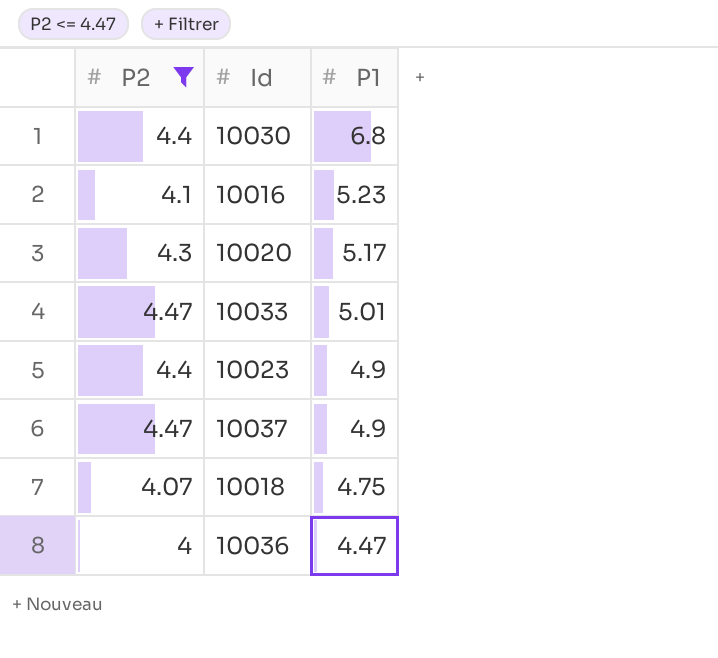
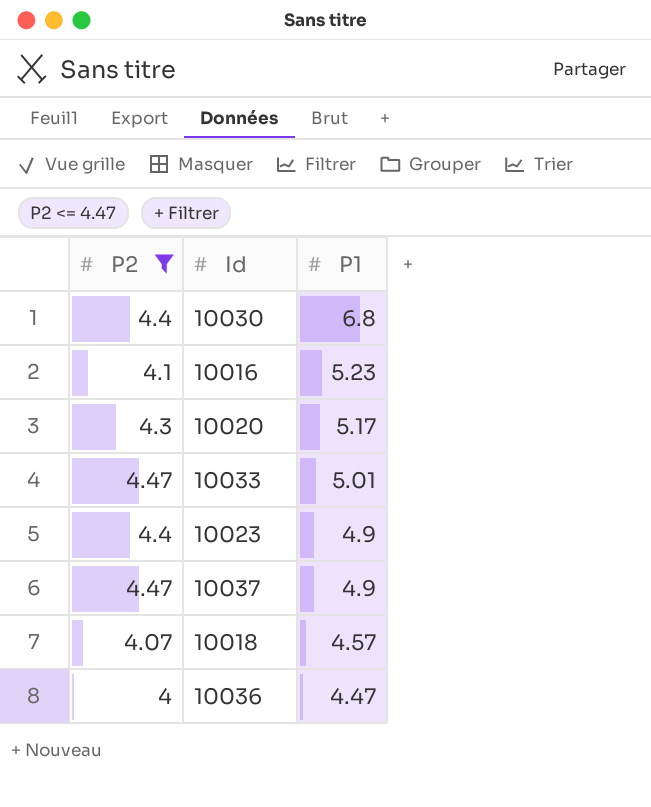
10018 | P1: 4.75 -> 4.57

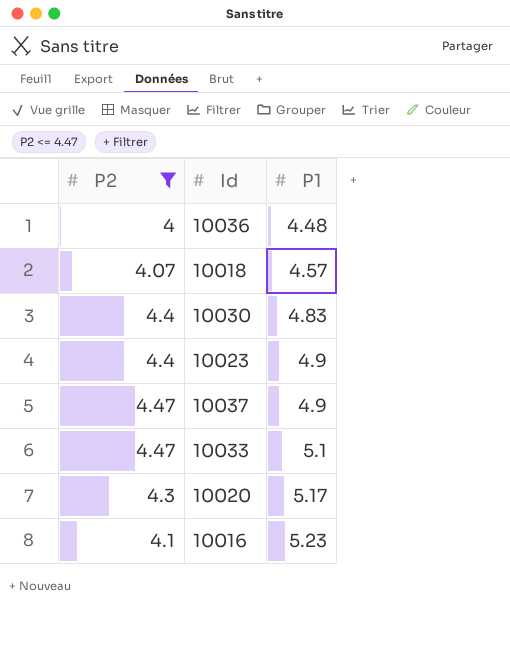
row order: P1 descending -> P1 ascending
10036 | P1: 4.47 -> 4.48
10030 | P1: 6.8 -> 4.83
10033 | P1: 5.01 -> 5.1

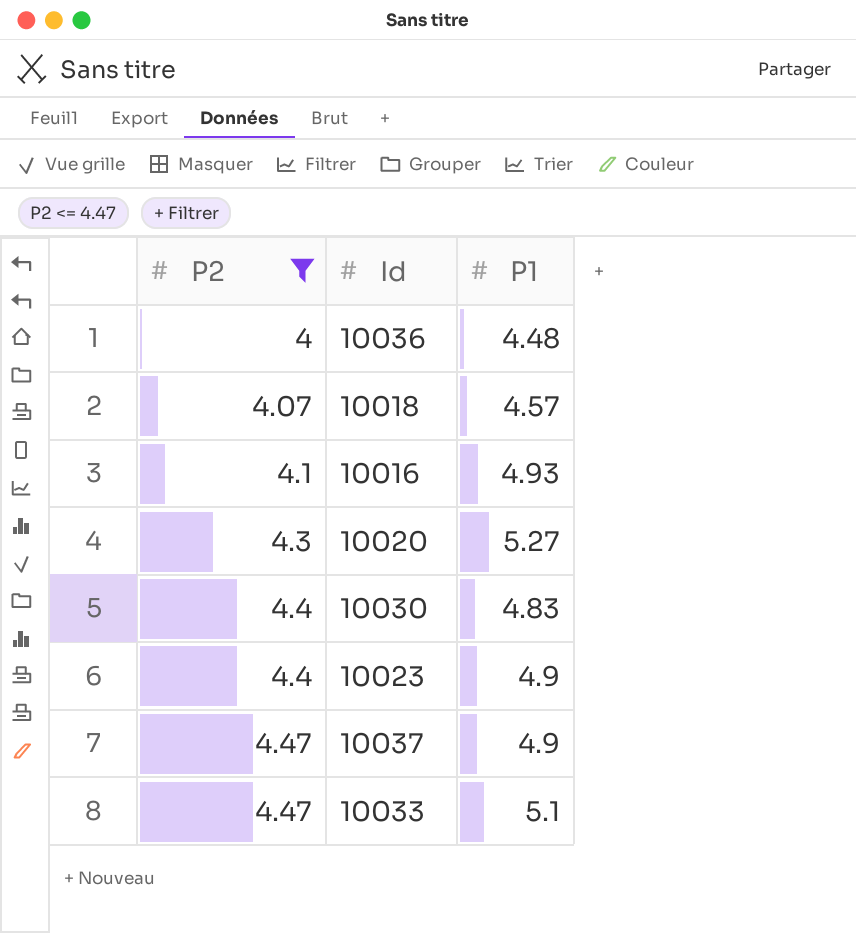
row order: P1 ascending -> P2 ascending
10016 | P1: 5.23 -> 4.93
10020 | P1: 5.17 -> 5.27

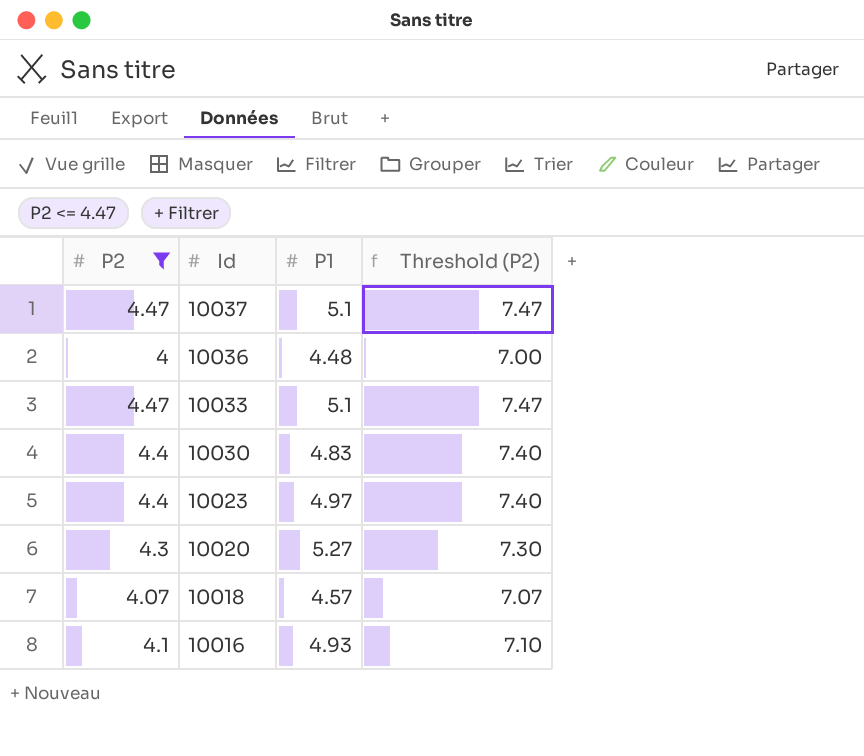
row order: P2 ascending -> Id descending
column Threshold (P2) | formula: none -> [P2] + 3
10037 | P1: 4.9 -> 5.1
10023 | P1: 4.9 -> 4.97

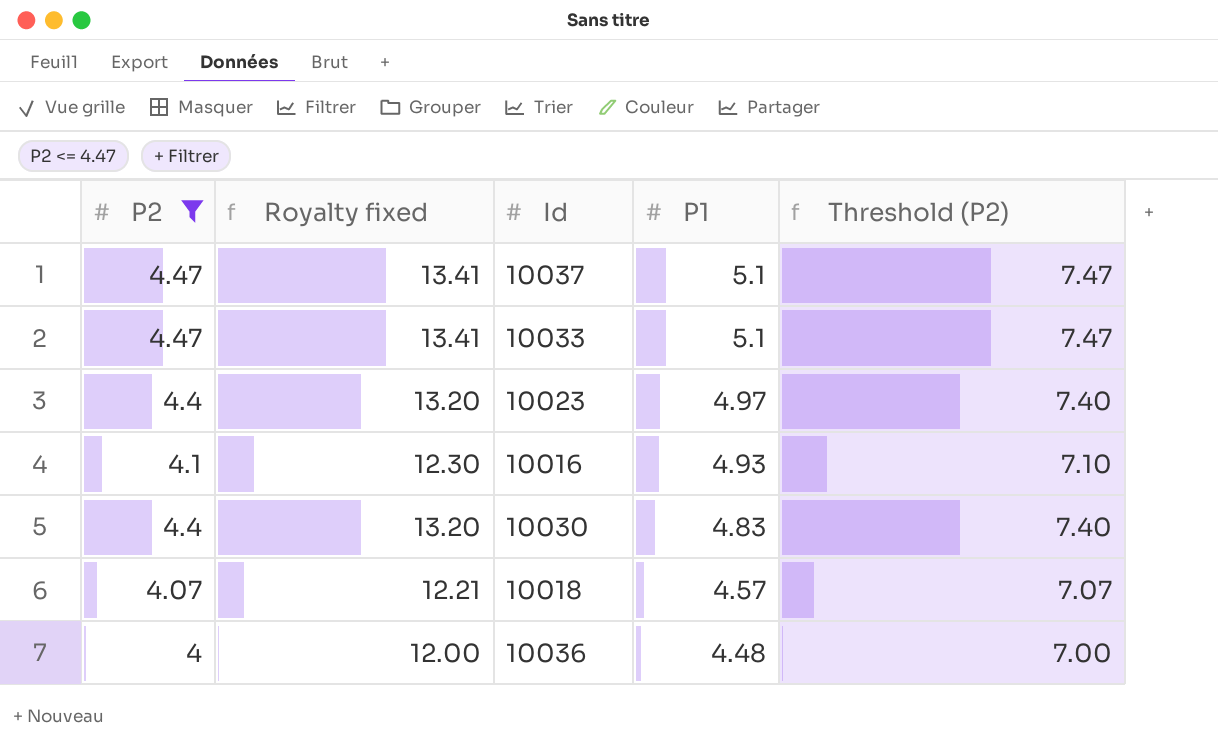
row order: Id descending -> P1 descending
column Royalty fixed | formula: none -> [P2] * 3
row 10020: 4.3 | 5.27 | 7.30 -> none

